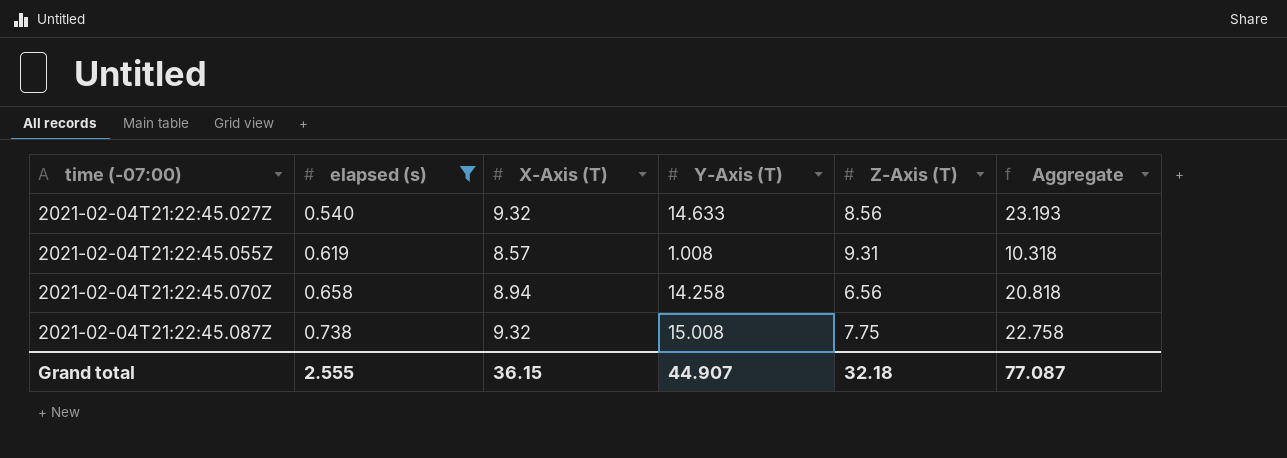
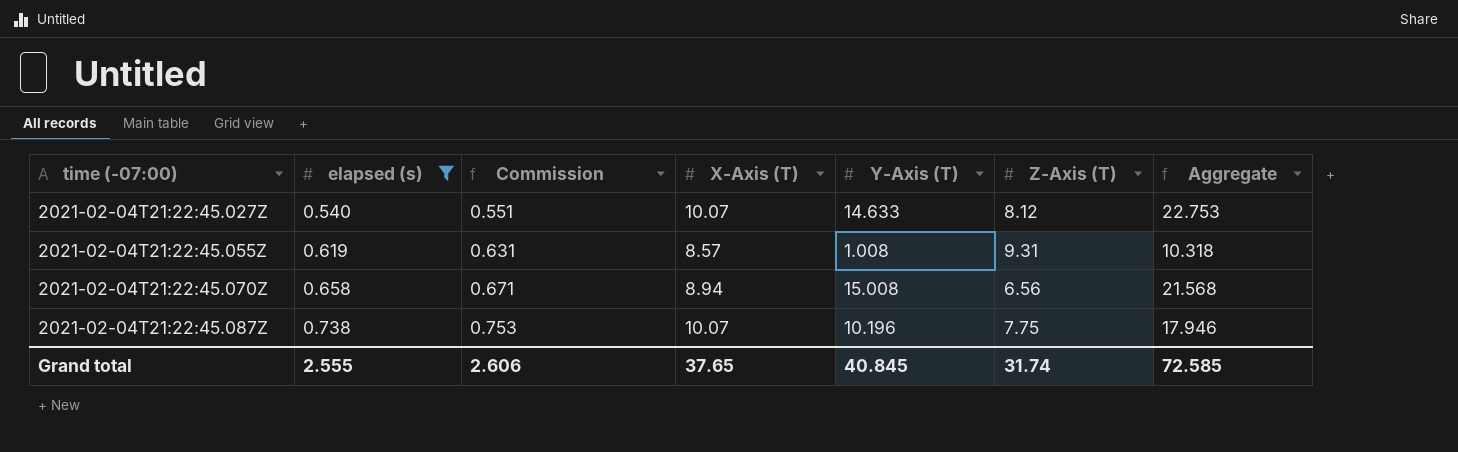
column Commission | formula: none -> [elapsed (s)] * 1.02
2021-02-04T21:22:45.027Z | X-Axis (T): 9.32 -> 10.07
2021-02-04T21:22:45.027Z | Z-Axis (T): 8.56 -> 8.12
2021-02-04T21:22:45.027Z | Aggregate: 23.193 -> 22.753
2021-02-04T21:22:45.070Z | Y-Axis (T): 14.258 -> 15.008
2021-02-04T21:22:45.070Z | Aggregate: 20.818 -> 21.568
2021-02-04T21:22:45.087Z | X-Axis (T): 9.32 -> 10.07
2021-02-04T21:22:45.087Z | Y-Axis (T): 15.008 -> 10.196
2021-02-04T21:22:45.087Z | Aggregate: 22.758 -> 17.946
Grand total | X-Axis (T): 36.15 -> 37.65
Grand total | Y-Axis (T): 44.907 -> 40.845
Grand total | Z-Axis (T): 32.18 -> 31.74
Grand total | Aggregate: 77.087 -> 72.585

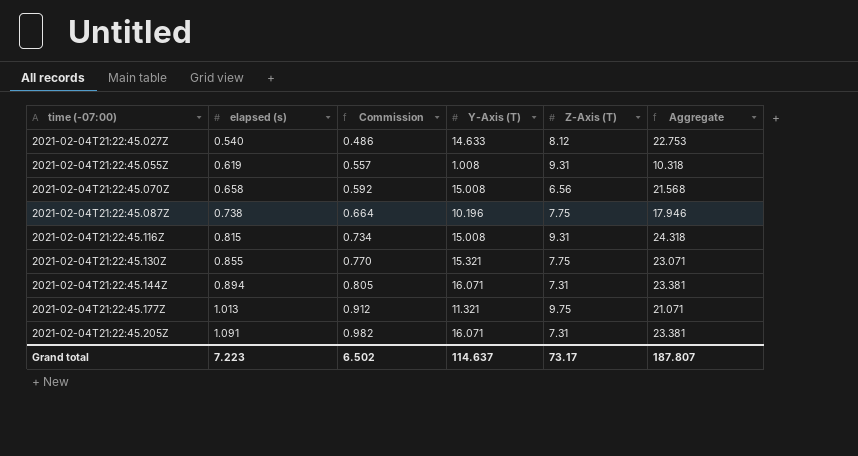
filter: elapsed (s) <= 0.738 -> none
column X-Axis (T) | position: 4 -> none
column Commission | formula: [elapsed (s)] * 1.02 -> [elapsed (s)] * 0.9
Grand total | elapsed (s): 2.555 -> 7.223
Grand total | Commission: 2.606 -> 6.502
Grand total | Y-Axis (T): 40.845 -> 114.637
Grand total | Z-Axis (T): 31.74 -> 73.17
Grand total | Aggregate: 72.585 -> 187.807

